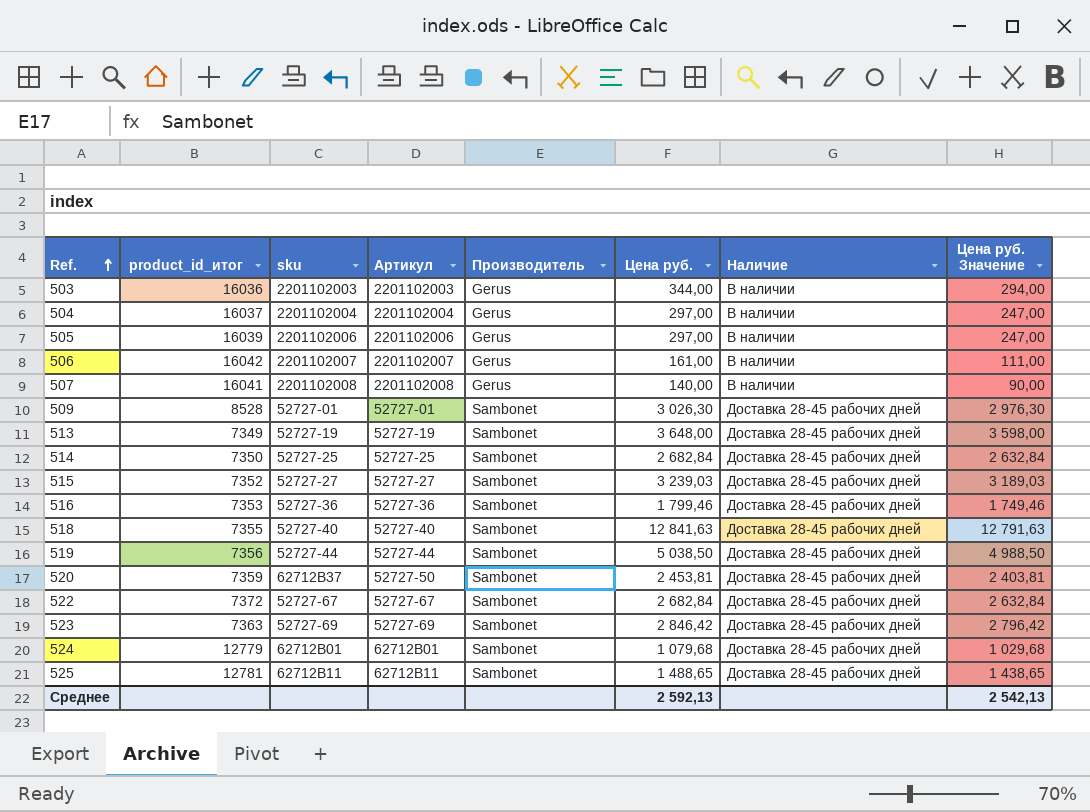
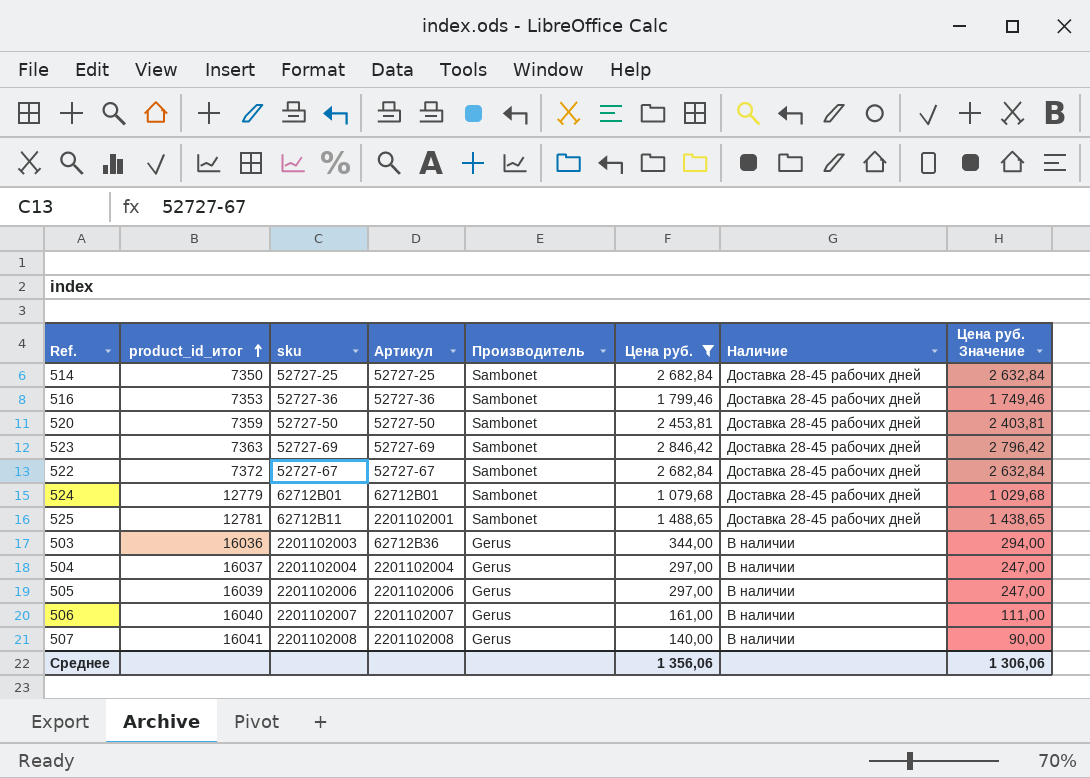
filter: none -> Цена руб. <= 2 846,42
row order: Ref. ascending -> product_id_итог ascending
520 | sku: 62712B37 -> 52727-50
525 | Артикул: 62712B11 -> 2201102001
503 | Артикул: 2201102003 -> 62712B36
506 | product_id_итог: 16042 -> 16040
Среднее | Цена руб.: 2 592,13 -> 1 356,06
Среднее | Цена руб. Значение: 2 542,13 -> 1 306,06

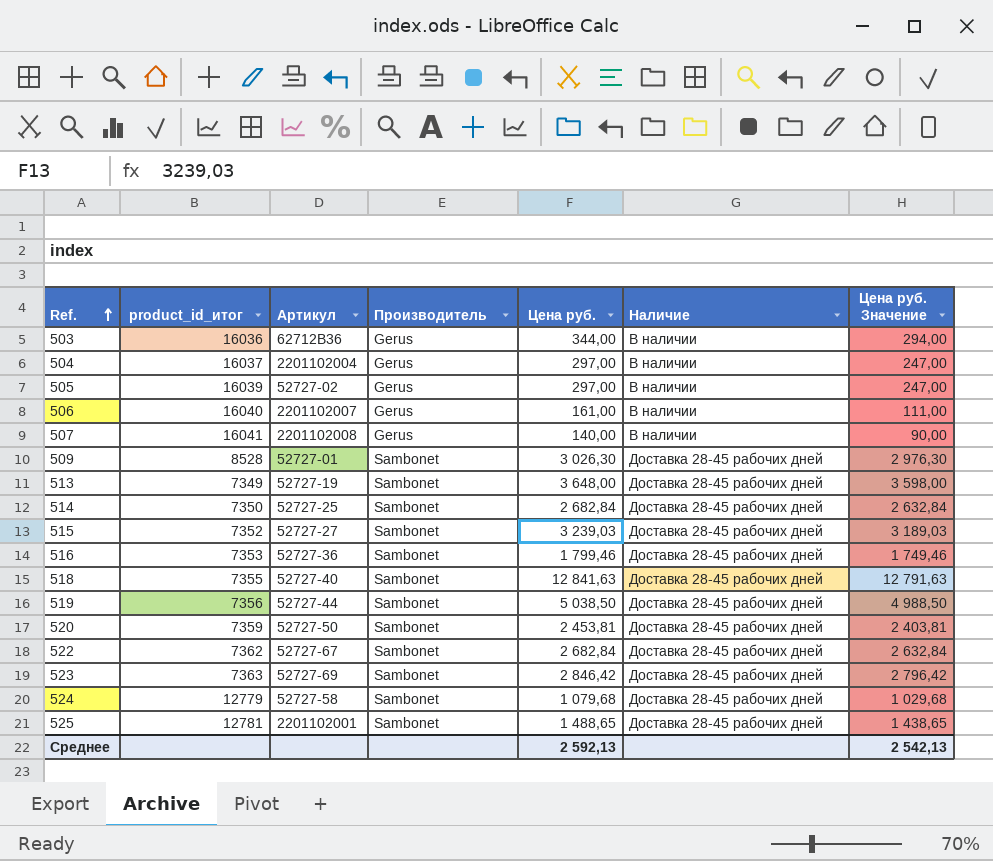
filter: Цена руб. <= 2 846,42 -> none
row order: product_id_итог ascending -> Ref. ascending
column sku | position: 3 -> none
505 | Артикул: 2201102006 -> 52727-02
522 | product_id_итог: 7372 -> 7362
524 | Артикул: 62712B01 -> 52727-58
Среднее | Цена руб.: 1 356,06 -> 2 592,13
Среднее | Цена руб. Значение: 1 306,06 -> 2 542,13

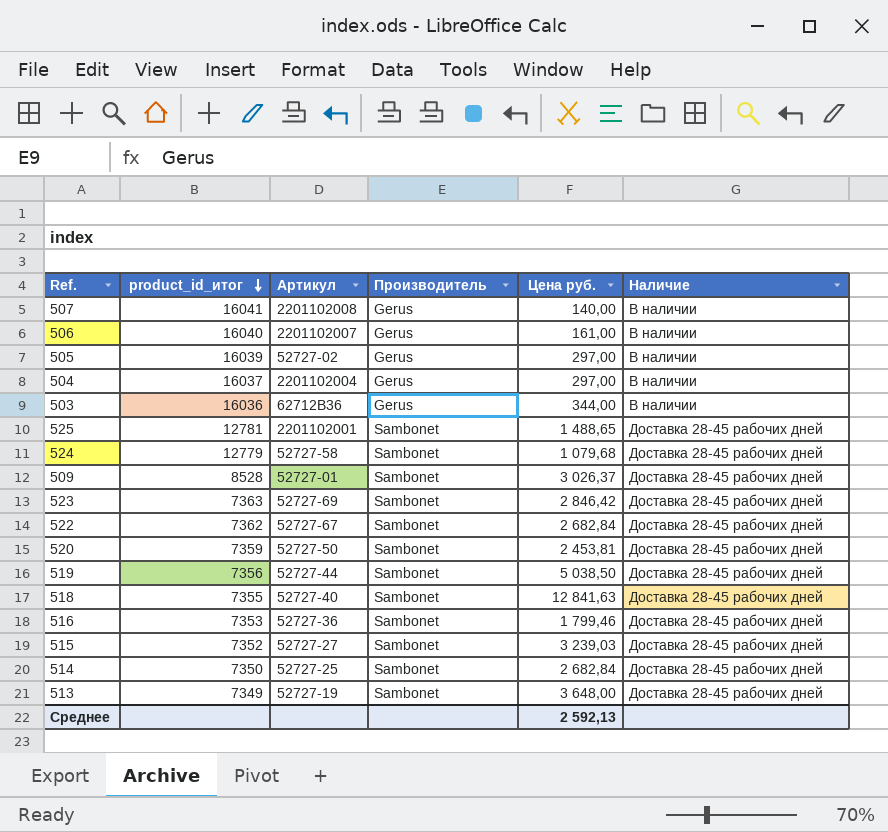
row order: Ref. ascending -> product_id_итог descending
column Цена руб. Значение | formula: [Цена руб.] - 50 -> none
509 | Цена руб.: 3 026,30 -> 3 026,37

